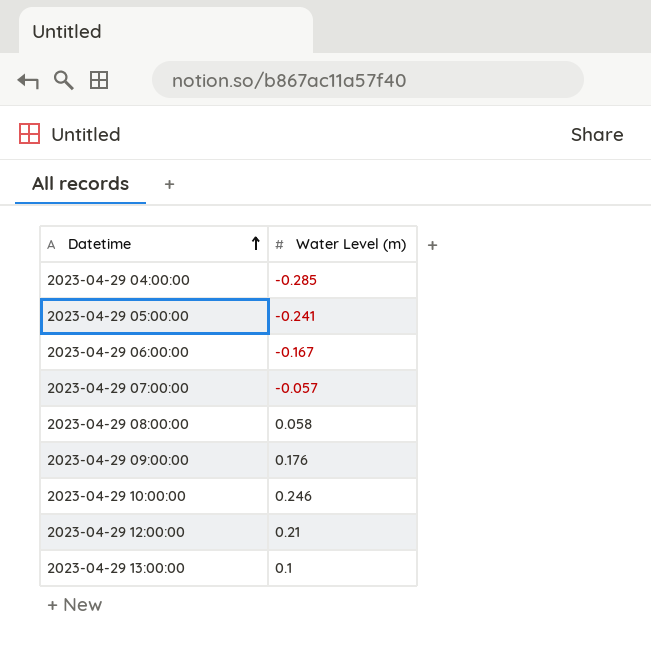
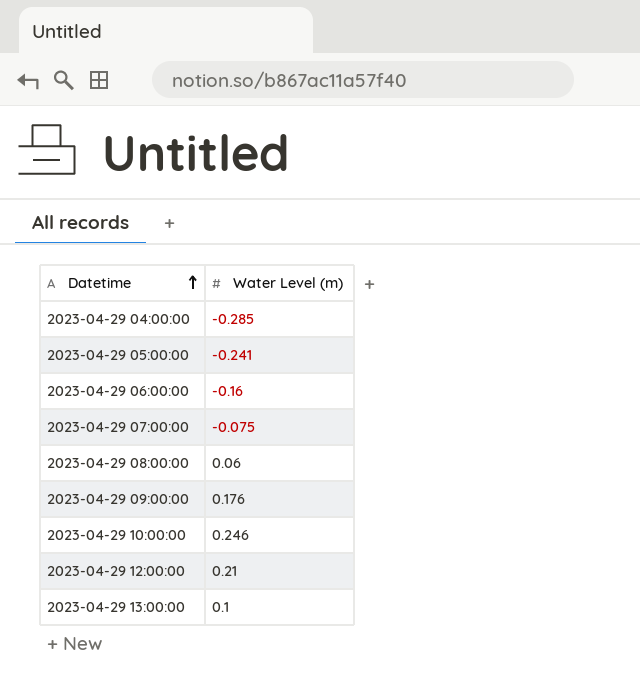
2023-04-29 06:00:00 | Water Level (m): -0.167 -> -0.16
2023-04-29 07:00:00 | Water Level (m): -0.057 -> -0.075
2023-04-29 08:00:00 | Water Level (m): 0.058 -> 0.06

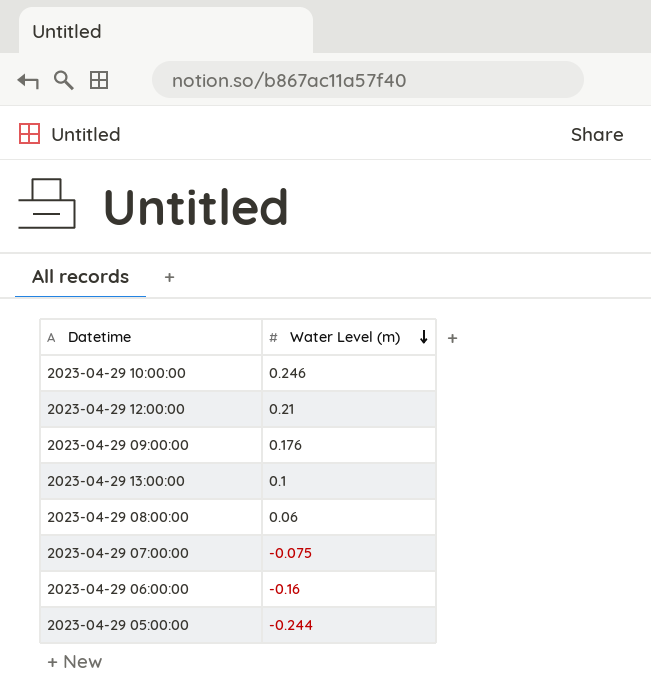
row order: Datetime ascending -> Water Level (m) descending
row 2023-04-29 04:00:00: -0.285 -> none
2023-04-29 05:00:00 | Water Level (m): -0.241 -> -0.244

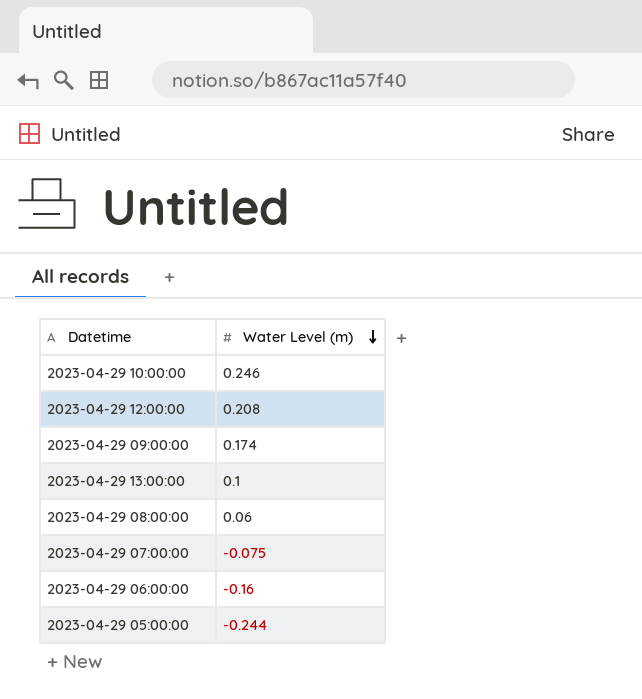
2023-04-29 12:00:00 | Water Level (m): 0.21 -> 0.208
2023-04-29 09:00:00 | Water Level (m): 0.176 -> 0.174

